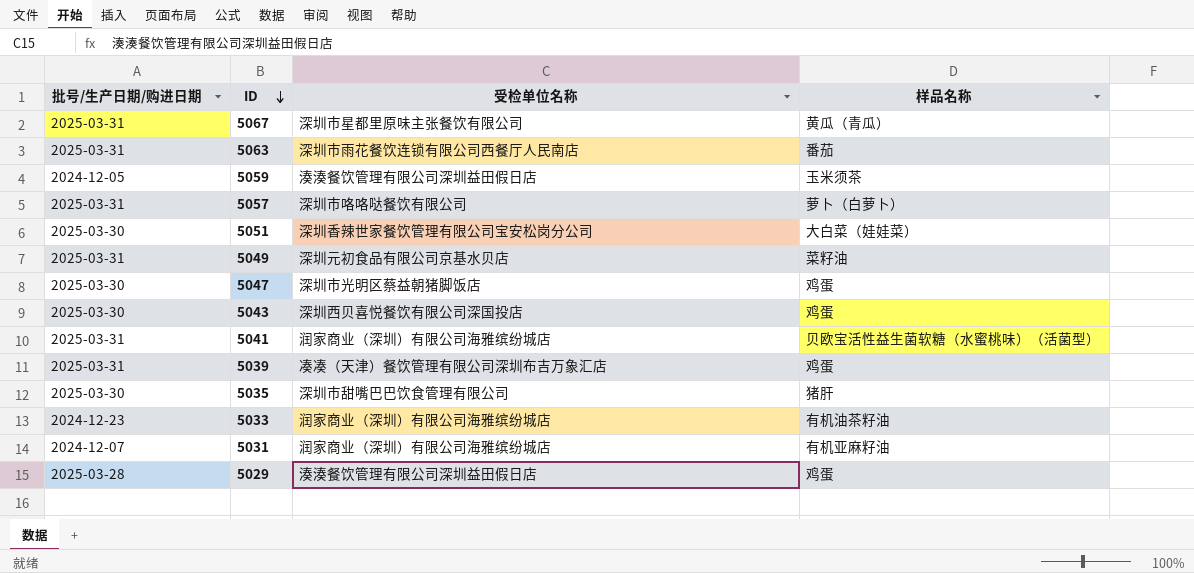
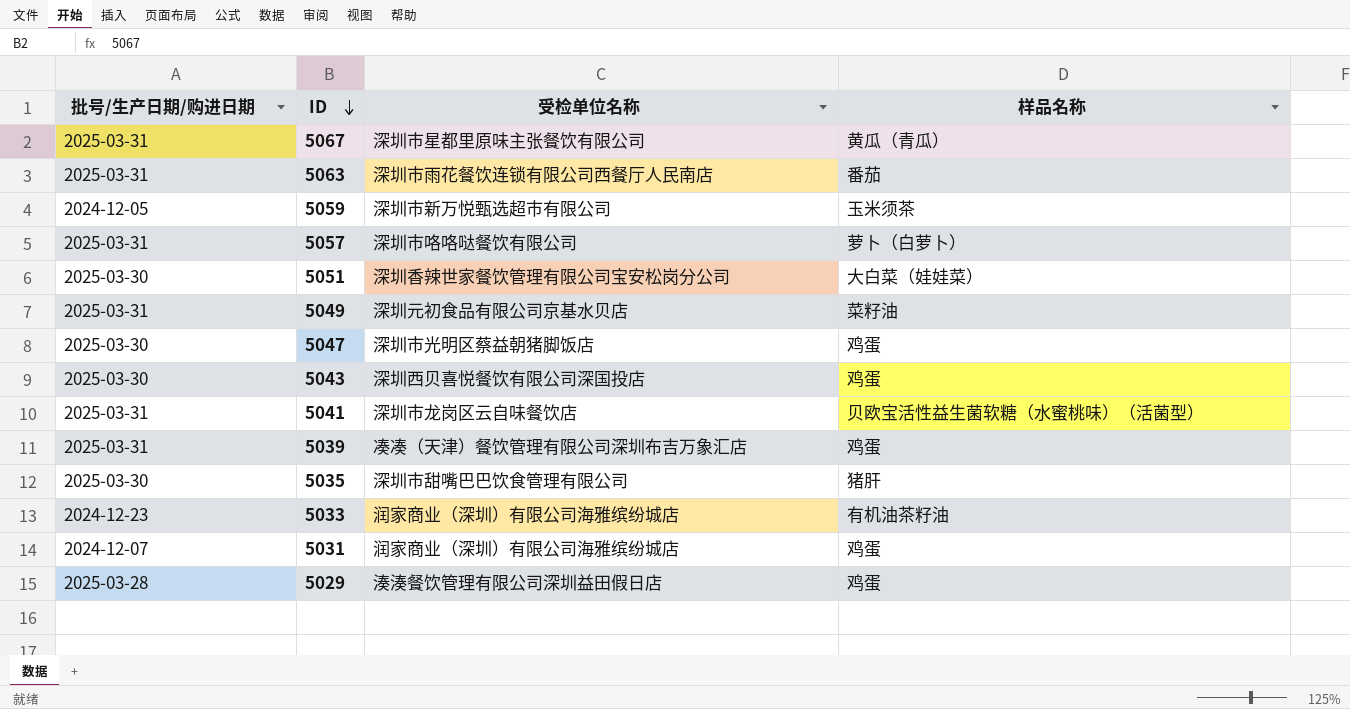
5059 | 受检单位名称: 湊湊餐饮管理有限公司深圳益田假日店 -> 深圳市新万悦甄选超市有限公司
5041 | 受检单位名称: 润家商业（深圳）有限公司海雅缤纷城店 -> 深圳市龙岗区云自味餐饮店
5031 | 样品名称: 有机亚麻籽油 -> 鸡蛋

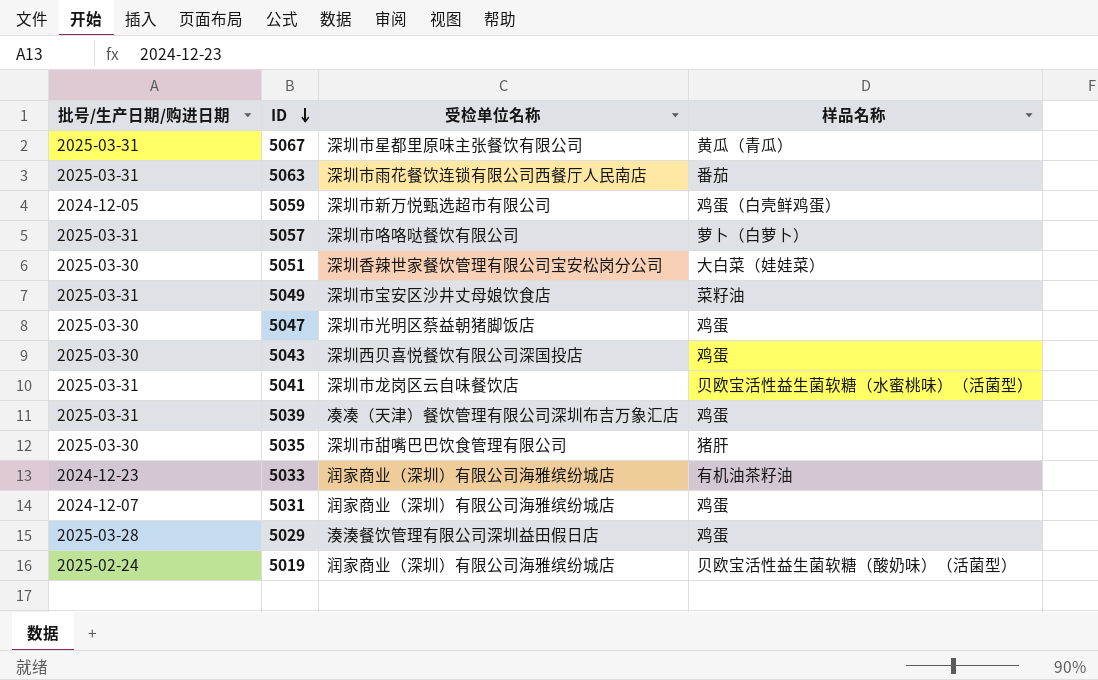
5059 | 样品名称: 玉米须茶 -> 鸡蛋（白壳鲜鸡蛋）
5049 | 受检单位名称: 深圳元初食品有限公司京基水贝店 -> 深圳市宝安区沙井丈母娘饮食店
row 5019: none -> 2025-02-24 | 润家商业（深圳）有限公司海雅缤纷城店 | 贝欧宝活性益生菌软糖（酸奶味）（活菌型）

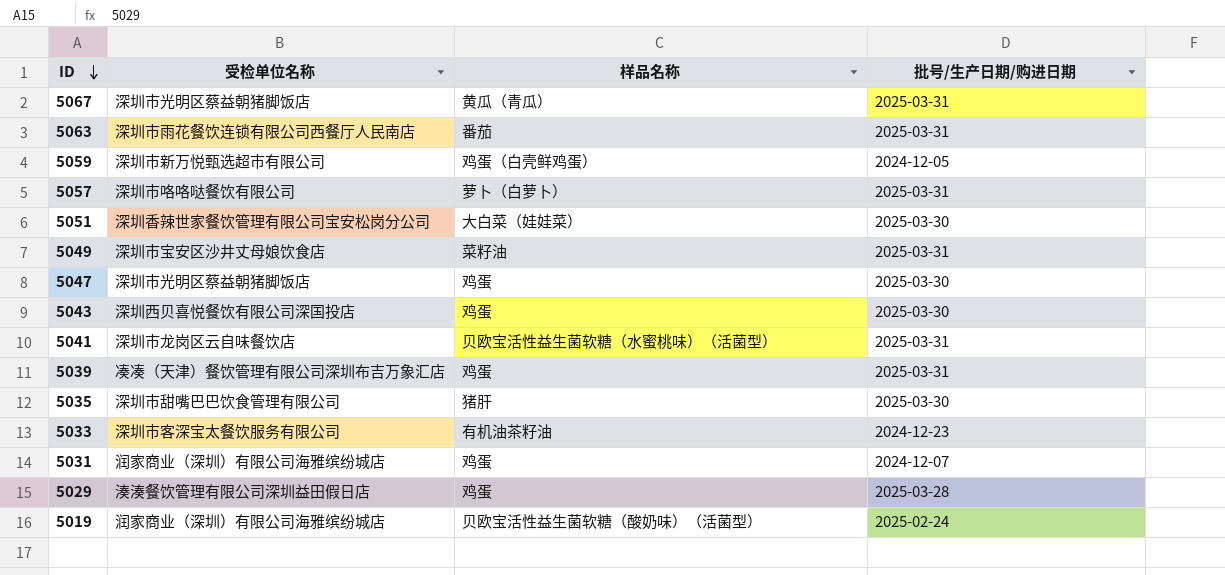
column 批号/生产日期/购进日期 | position: 1 -> 4
5067 | 受检单位名称: 深圳市星都里原味主张餐饮有限公司 -> 深圳市光明区蔡益朝猪脚饭店
5033 | 受检单位名称: 润家商业（深圳）有限公司海雅缤纷城店 -> 深圳市客深宝太餐饮服务有限公司

